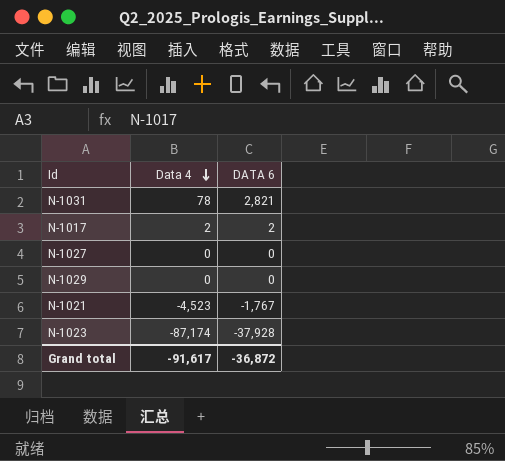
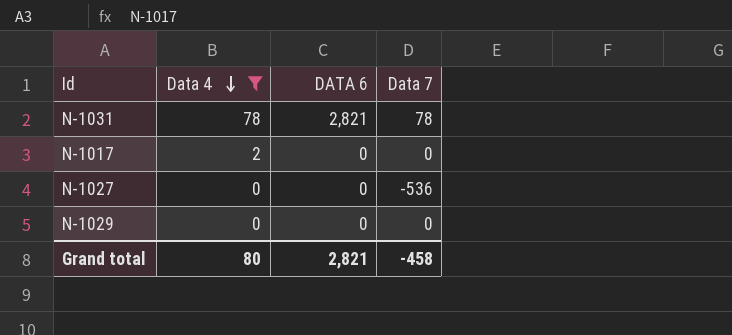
filter: none -> Data 4 >= 0
column Data 7 | position: none -> 4
N-1017 | DATA 6: 2 -> 0
Grand total | Data 4: -91,617 -> 80
Grand total | DATA 6: -36,872 -> 2,821

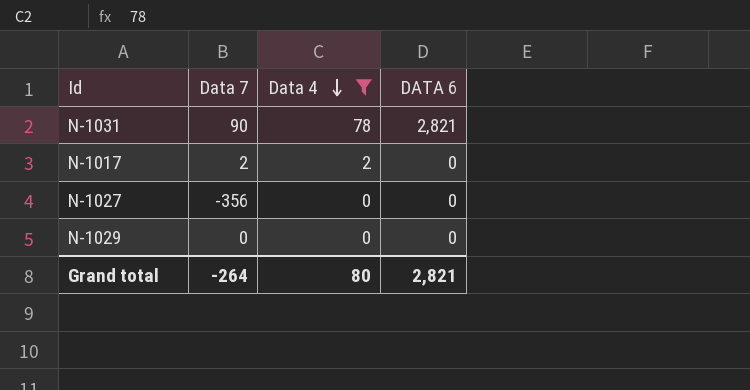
column Data 7 | position: 4 -> 2
N-1031 | Data 7: 78 -> 90
N-1017 | Data 7: 0 -> 2
N-1027 | Data 7: -536 -> -356
Grand total | Data 7: -458 -> -264

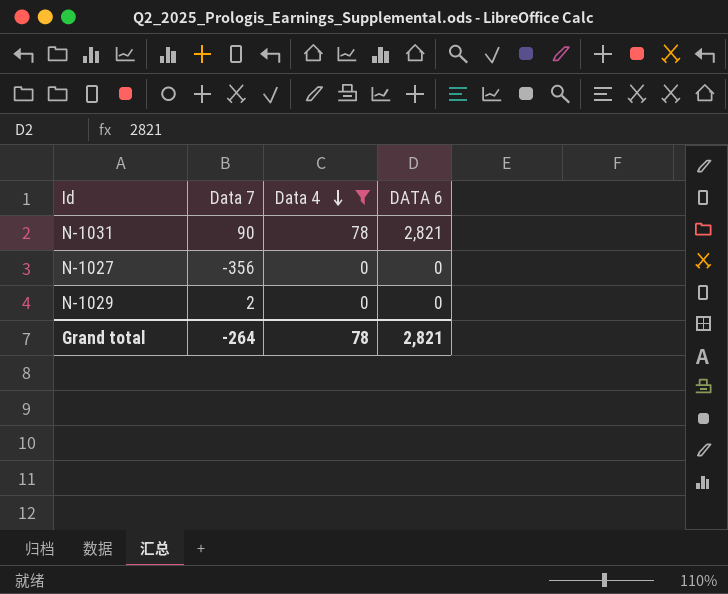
row N-1017: 2 | 2 | 0 -> none
N-1029 | Data 7: 0 -> 2
Grand total | Data 4: 80 -> 78

